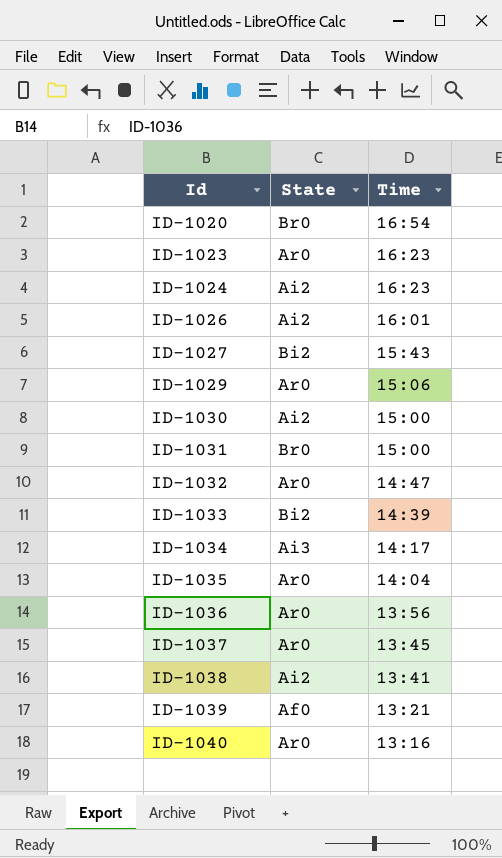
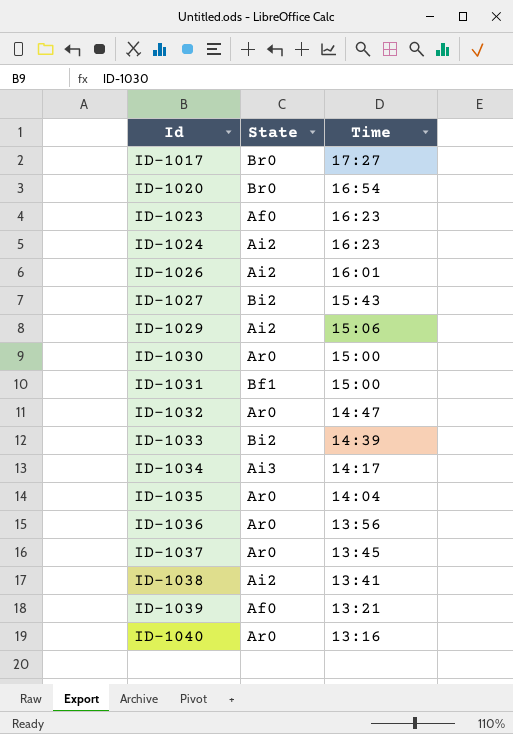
row ID-1017: none -> Br0 | 17:27
ID-1023 | State: Ar0 -> Af0
ID-1029 | State: Ar0 -> Ai2
ID-1030 | State: Ai2 -> Ar0
ID-1031 | State: Br0 -> Bf1

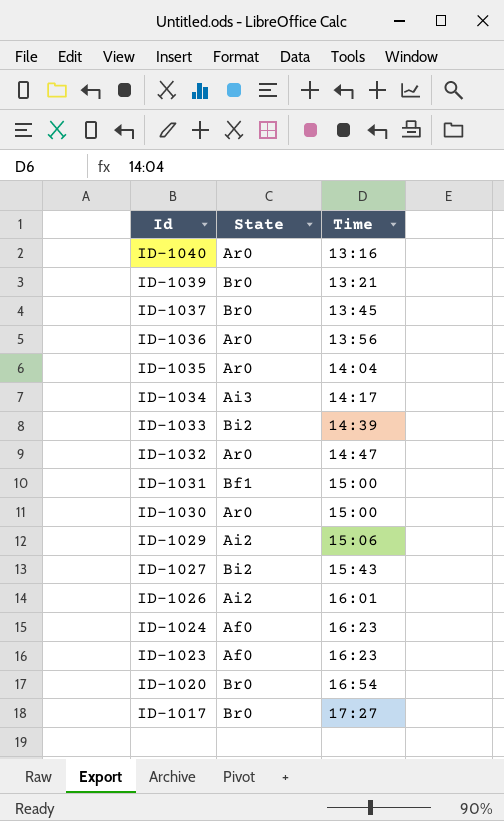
row order: Id ascending -> Id descending
row ID-1038: Ai2 | 13:41 -> none
ID-1039 | State: Af0 -> Br0
ID-1037 | State: Ar0 -> Br0
ID-1024 | State: Ai2 -> Af0

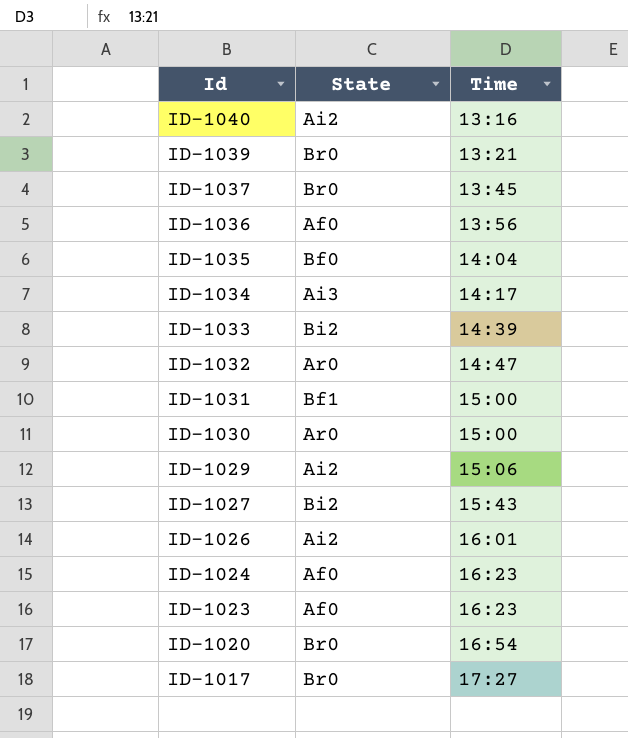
ID-1040 | State: Ar0 -> Ai2
ID-1036 | State: Ar0 -> Af0
ID-1035 | State: Ar0 -> Bf0

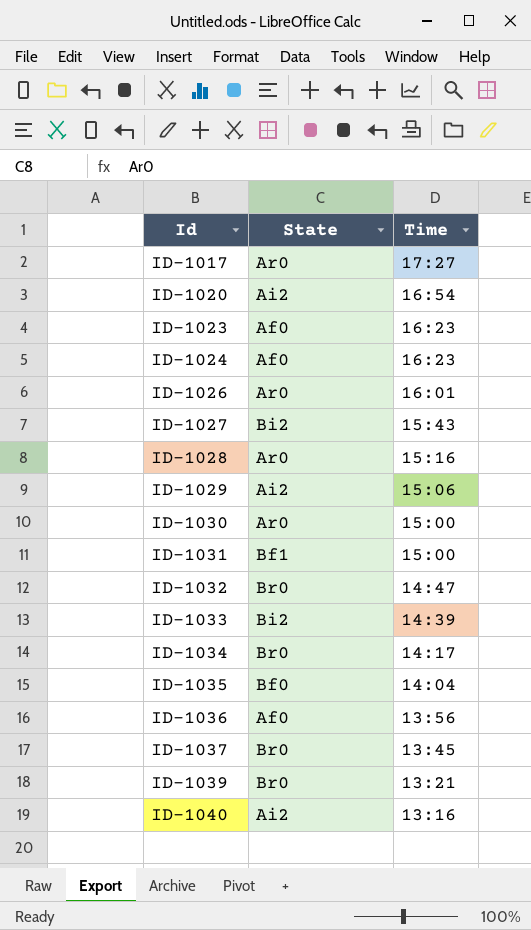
row order: Id descending -> Id ascending
ID-1017 | State: Br0 -> Ar0
ID-1020 | State: Br0 -> Ai2
ID-1026 | State: Ai2 -> Ar0
row ID-1028: none -> Ar0 | 15:16
ID-1032 | State: Ar0 -> Br0
ID-1034 | State: Ai3 -> Br0

